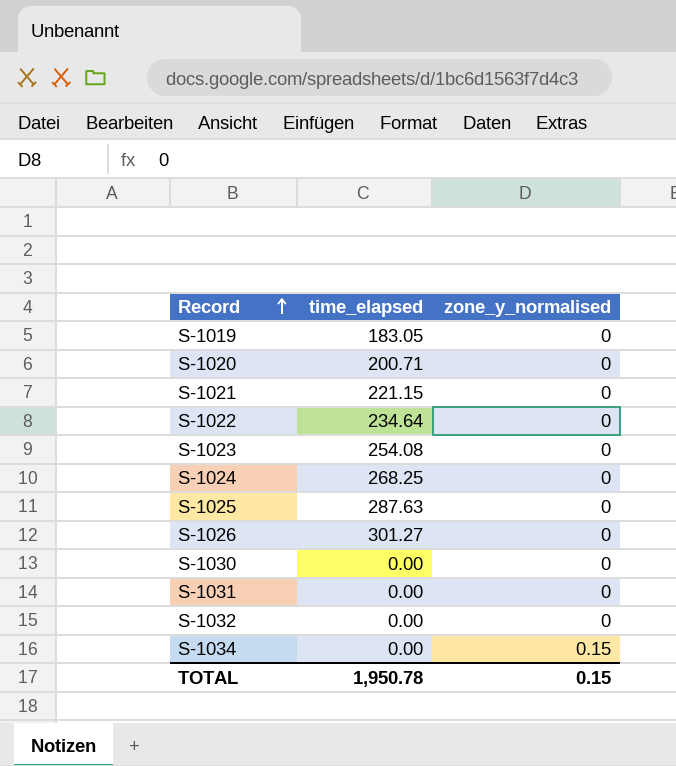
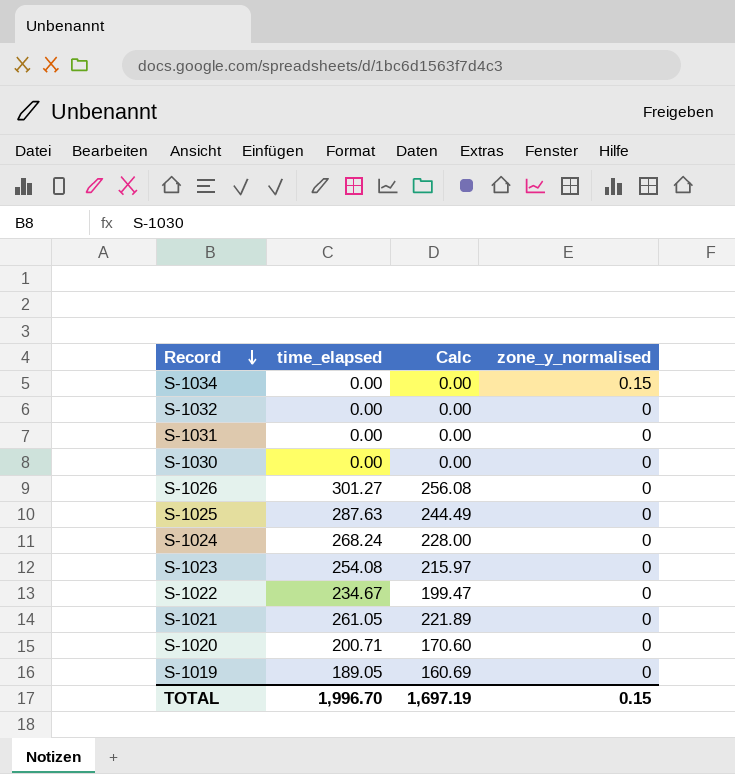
row order: Record ascending -> Record descending
column Calc | formula: none -> [time_elapsed] * 0.85
S-1024 | time_elapsed: 268.25 -> 268.24
S-1022 | time_elapsed: 234.64 -> 234.67
S-1021 | time_elapsed: 221.15 -> 261.05
S-1019 | time_elapsed: 183.05 -> 189.05
TOTAL | time_elapsed: 1,950.78 -> 1,996.70

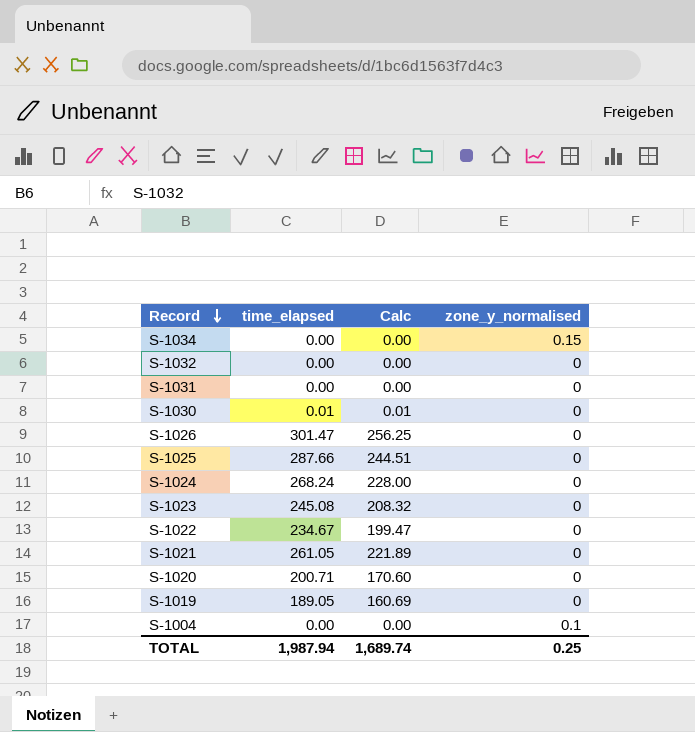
S-1030 | time_elapsed: 0.00 -> 0.01
S-1030 | Calc: 0.00 -> 0.01
S-1026 | time_elapsed: 301.27 -> 301.47
S-1026 | Calc: 256.08 -> 256.25
S-1025 | time_elapsed: 287.63 -> 287.66
S-1025 | Calc: 244.49 -> 244.51
S-1023 | time_elapsed: 254.08 -> 245.08
S-1023 | Calc: 215.97 -> 208.32
row S-1004: none -> 0.00 | 0.00 | 0.1
TOTAL | time_elapsed: 1,996.70 -> 1,987.94
TOTAL | Calc: 1,697.19 -> 1,689.74
TOTAL | zone_y_normalised: 0.15 -> 0.25

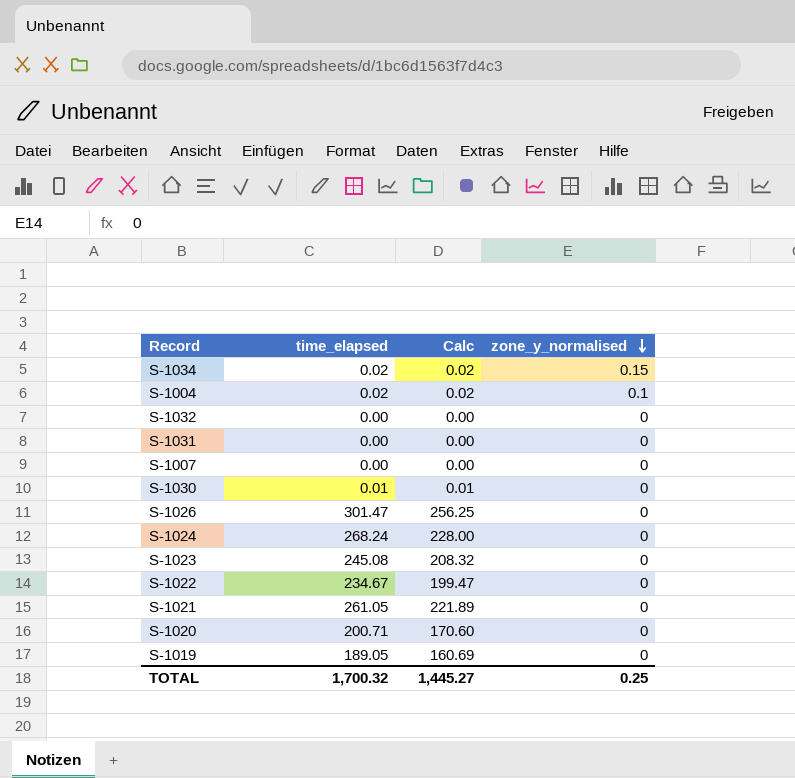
row order: Record descending -> zone_y_normalised descending
row S-1025: 287.66 | 244.51 | 0 -> none
S-1034 | time_elapsed: 0.00 -> 0.02
S-1034 | Calc: 0.00 -> 0.02
S-1004 | time_elapsed: 0.00 -> 0.02
S-1004 | Calc: 0.00 -> 0.02
row S-1007: none -> 0.00 | 0.00 | 0
TOTAL | time_elapsed: 1,987.94 -> 1,700.32
TOTAL | Calc: 1,689.74 -> 1,445.27

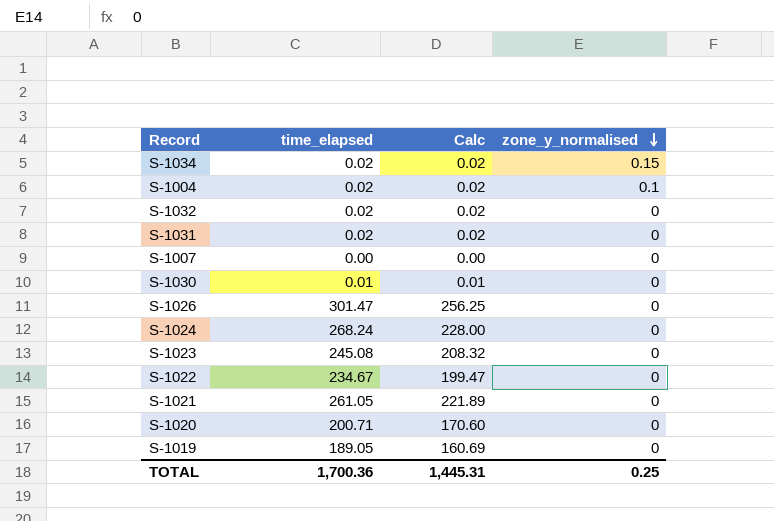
S-1032 | time_elapsed: 0.00 -> 0.02
S-1032 | Calc: 0.00 -> 0.02
S-1031 | time_elapsed: 0.00 -> 0.02
S-1031 | Calc: 0.00 -> 0.02
TOTAL | time_elapsed: 1,700.32 -> 1,700.36
TOTAL | Calc: 1,445.27 -> 1,445.31

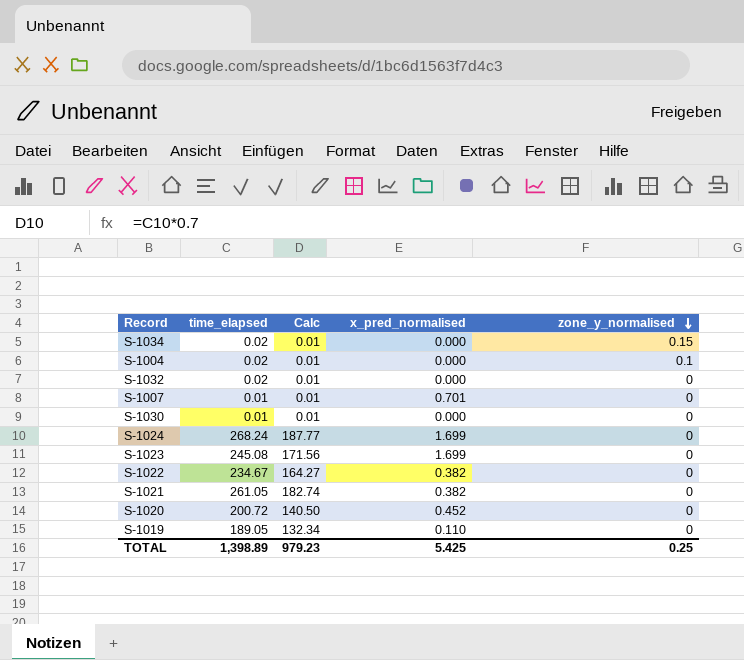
column Calc | formula: [time_elapsed] * 0.85 -> [time_elapsed] * 0.7
column x_pred_normalised | position: none -> 4
row S-1031: 0.02 | 0.02 | 0 -> none
row S-1026: 301.47 | 256.25 | 0 -> none
S-1007 | time_elapsed: 0.00 -> 0.01
S-1020 | time_elapsed: 200.71 -> 200.72
TOTAL | time_elapsed: 1,700.36 -> 1,398.89
TOTAL | Calc: 1,445.31 -> 979.23

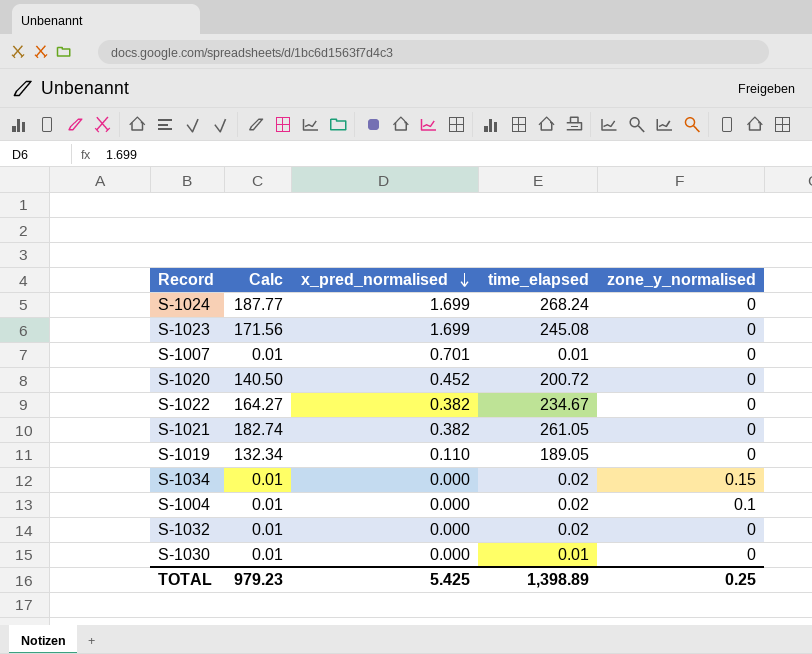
row order: zone_y_normalised descending -> x_pred_normalised descending
column time_elapsed | position: 2 -> 4

